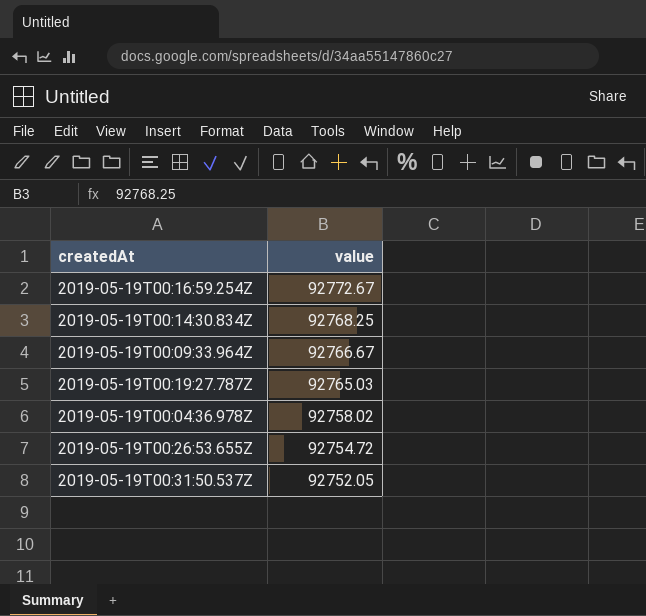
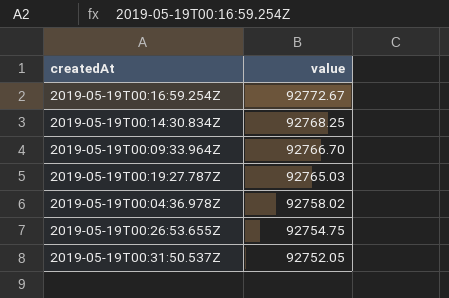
2019-05-19T00:09:33.964Z | value: 92766.67 -> 92766.70
2019-05-19T00:26:53.655Z | value: 92754.72 -> 92754.75

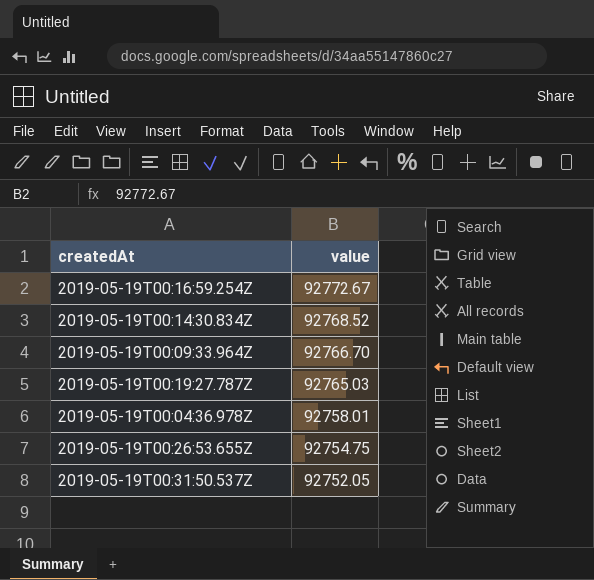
2019-05-19T00:14:30.834Z | value: 92768.25 -> 92768.52
2019-05-19T00:04:36.978Z | value: 92758.02 -> 92758.01

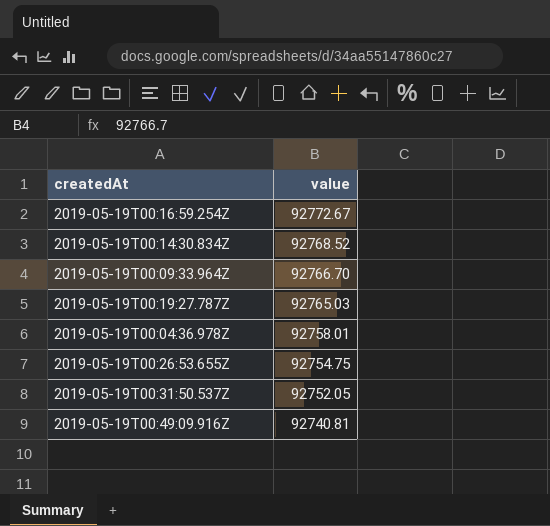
row 2019-05-19T00:49:09.916Z: none -> 92740.81

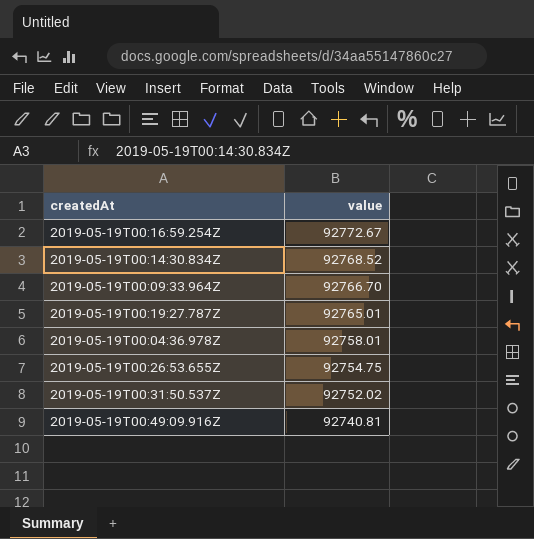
2019-05-19T00:19:27.787Z | value: 92765.03 -> 92765.01
2019-05-19T00:31:50.537Z | value: 92752.05 -> 92752.02

